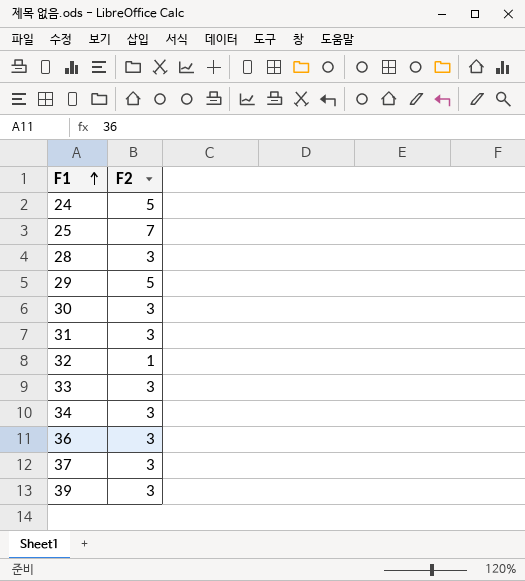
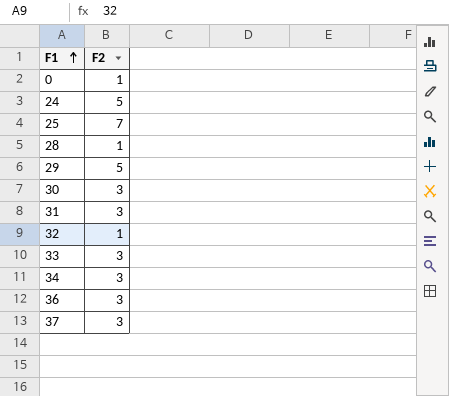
row 39: 3 -> none
row 0: none -> 1
28 | F2: 3 -> 1

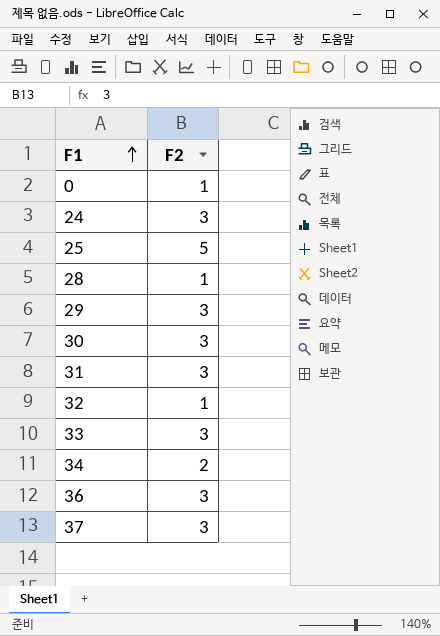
24 | F2: 5 -> 3
25 | F2: 7 -> 5
29 | F2: 5 -> 3
34 | F2: 3 -> 2

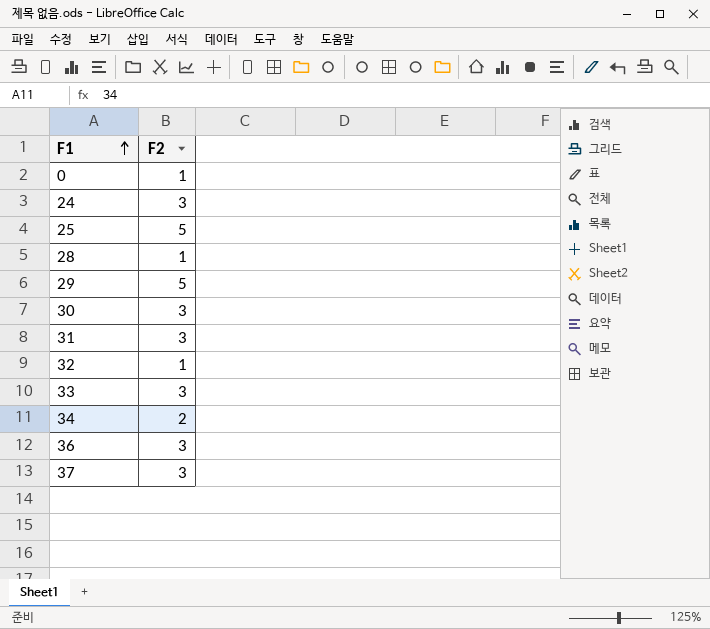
29 | F2: 3 -> 5

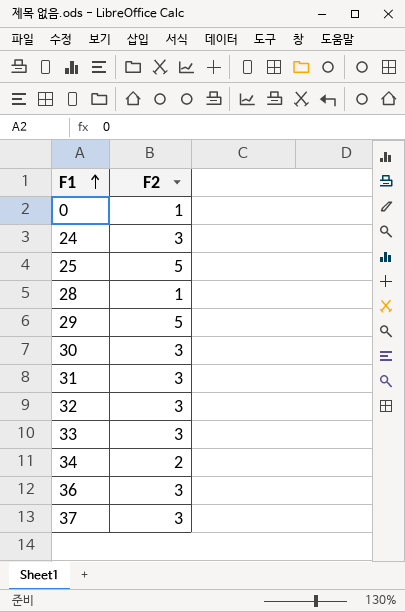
32 | F2: 1 -> 3

